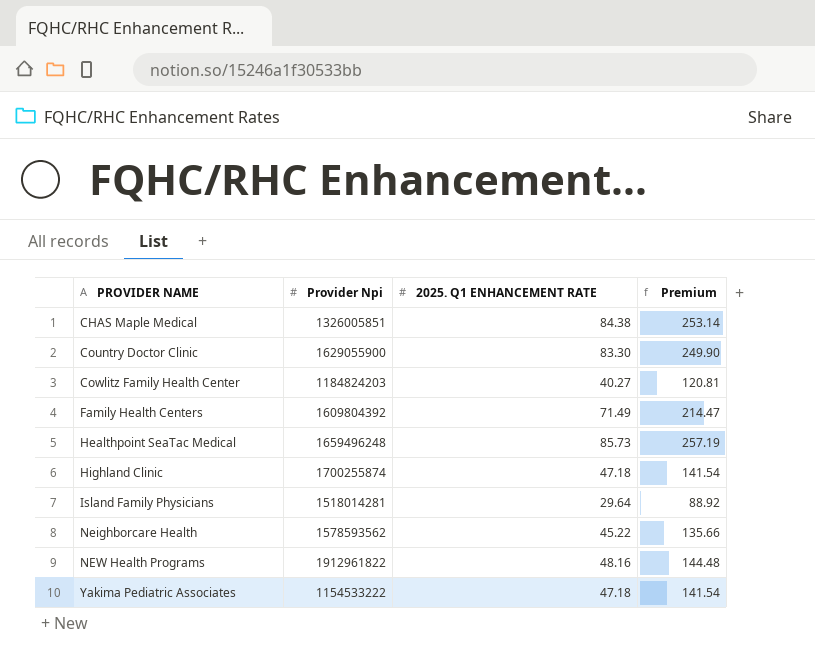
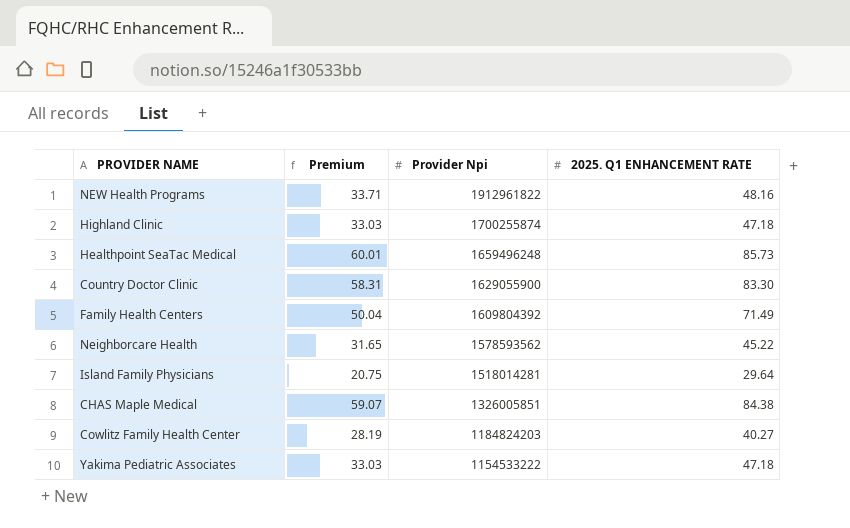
row order: PROVIDER NAME ascending -> Provider Npi descending
column Premium | formula: [2025. Q1 ENHANCEMENT RATE] * 3 -> [2025. Q1 ENHANCEMENT RATE] * 0.7
column Premium | position: 4 -> 2

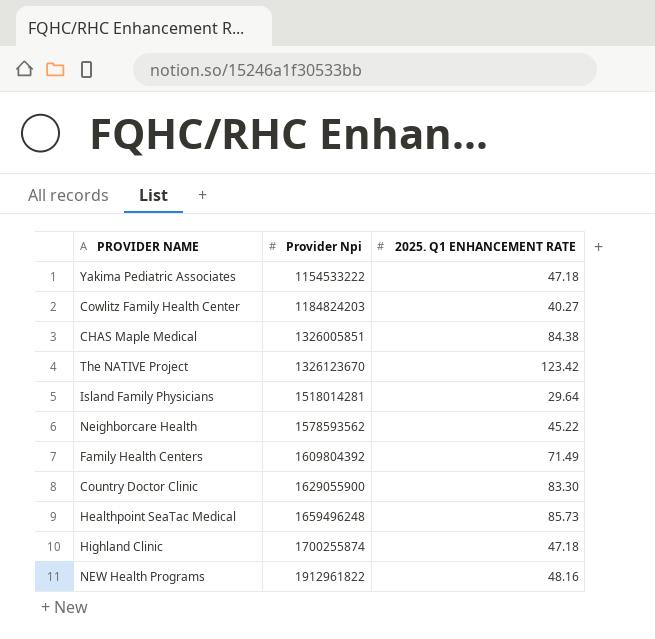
row order: Provider Npi descending -> Provider Npi ascending
column Premium | formula: [2025. Q1 ENHANCEMENT RATE] * 0.7 -> none
row The NATIVE Project: none -> 1326123670 | 123.42

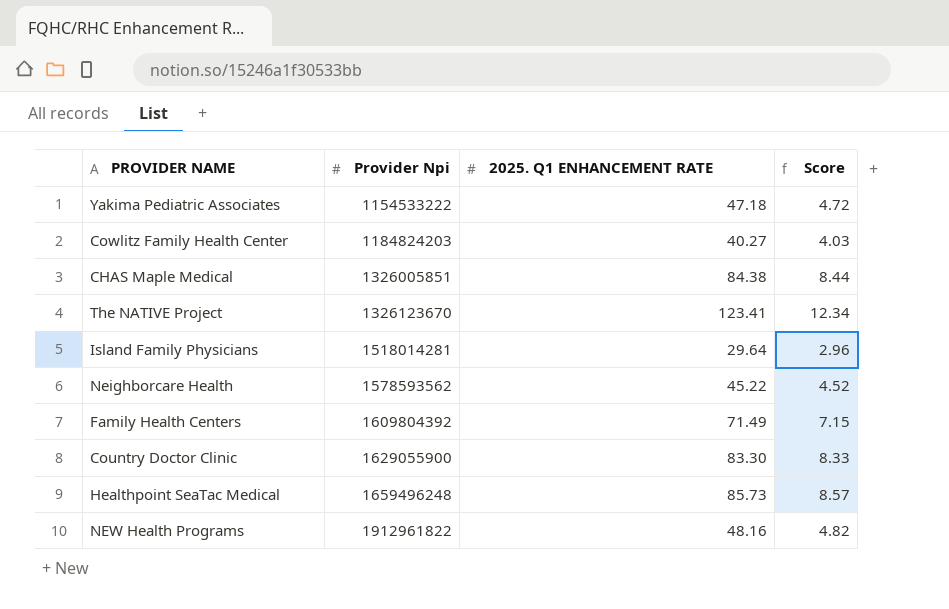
column Score | formula: none -> [2025. Q1 ENHANCEMENT RATE] * 0.1
row Highland Clinic: 1700255874 | 47.18 -> none
The NATIVE Project | 2025. Q1 ENHANCEMENT RATE: 123.42 -> 123.41

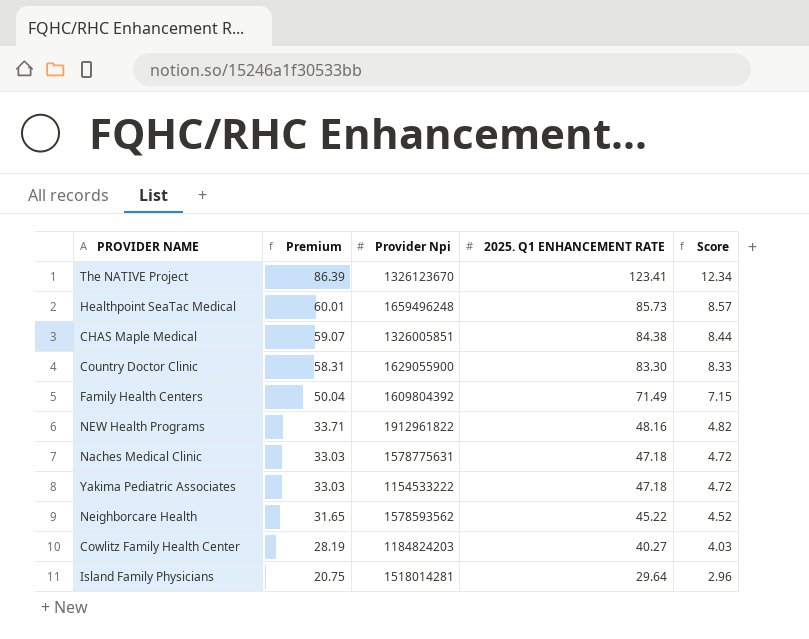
row order: Provider Npi ascending -> Premium descending
column Premium | formula: none -> [2025. Q1 ENHANCEMENT RATE] * 0.7
row Naches Medical Clinic: none -> 33.03 | 1578775631 | 47.18 | 4.72

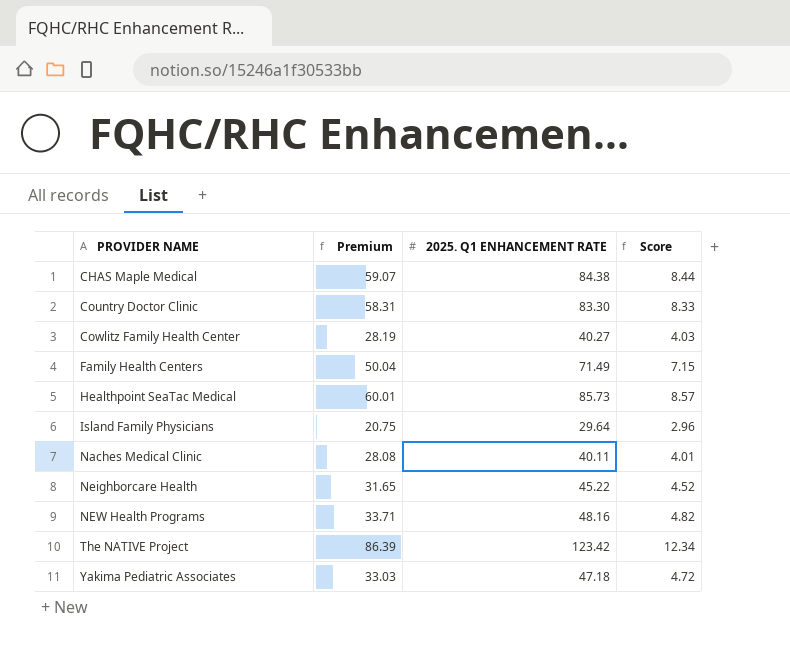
row order: Premium descending -> PROVIDER NAME ascending
column Provider Npi | position: 3 -> none
Naches Medical Clinic | Premium: 33.03 -> 28.08
Naches Medical Clinic | 2025. Q1 ENHANCEMENT RATE: 47.18 -> 40.11
Naches Medical Clinic | Score: 4.72 -> 4.01
The NATIVE Project | 2025. Q1 ENHANCEMENT RATE: 123.41 -> 123.42

